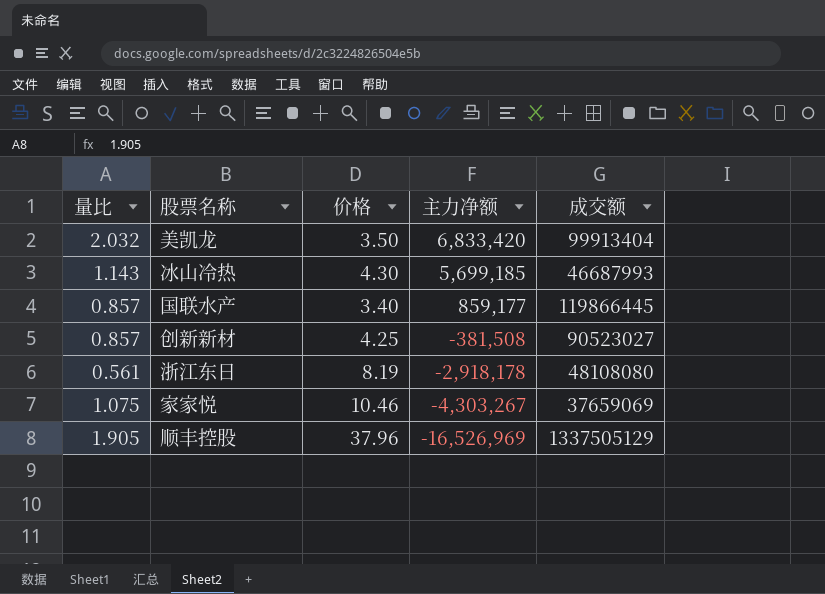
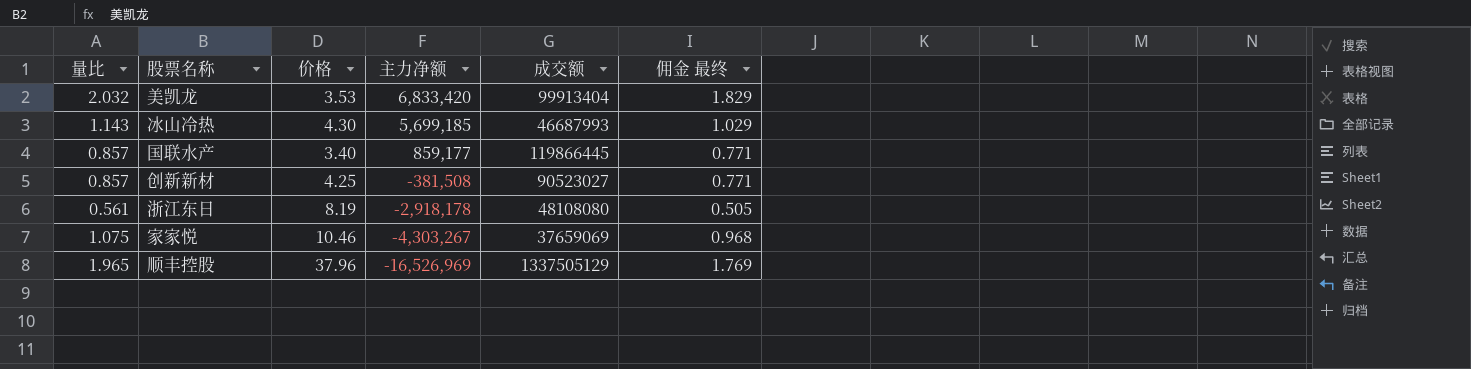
column 佣金 最终 | formula: none -> [量比] * 0.9
美凯龙 | 价格: 3.50 -> 3.53
顺丰控股 | 量比: 1.905 -> 1.965

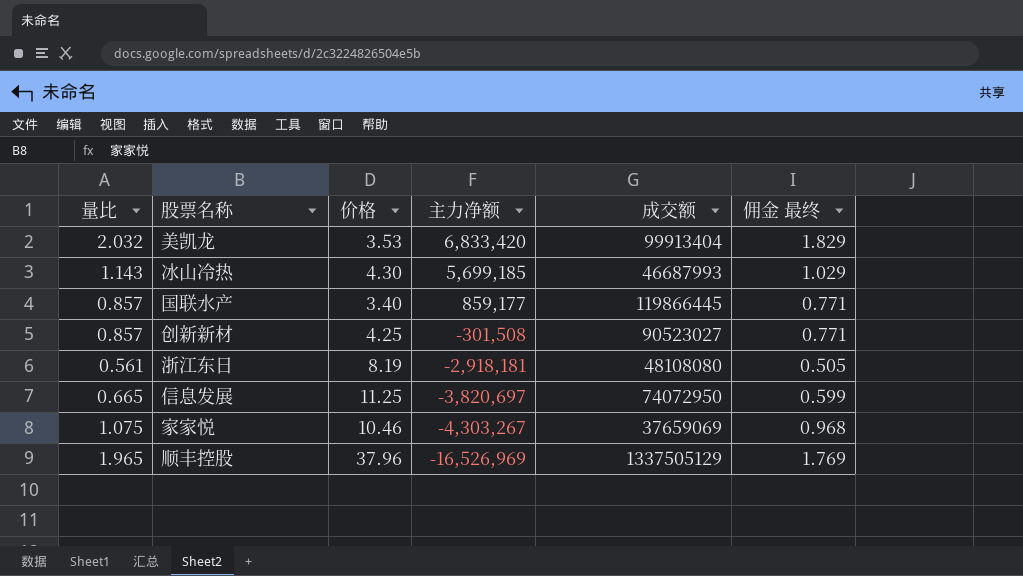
创新新材 | 主力净额: -381,508 -> -301,508
浙江东日 | 主力净额: -2,918,178 -> -2,918,181
row 信息发展: none -> 0.665 | 11.25 | -3,820,697 | 74072950 | 0.599

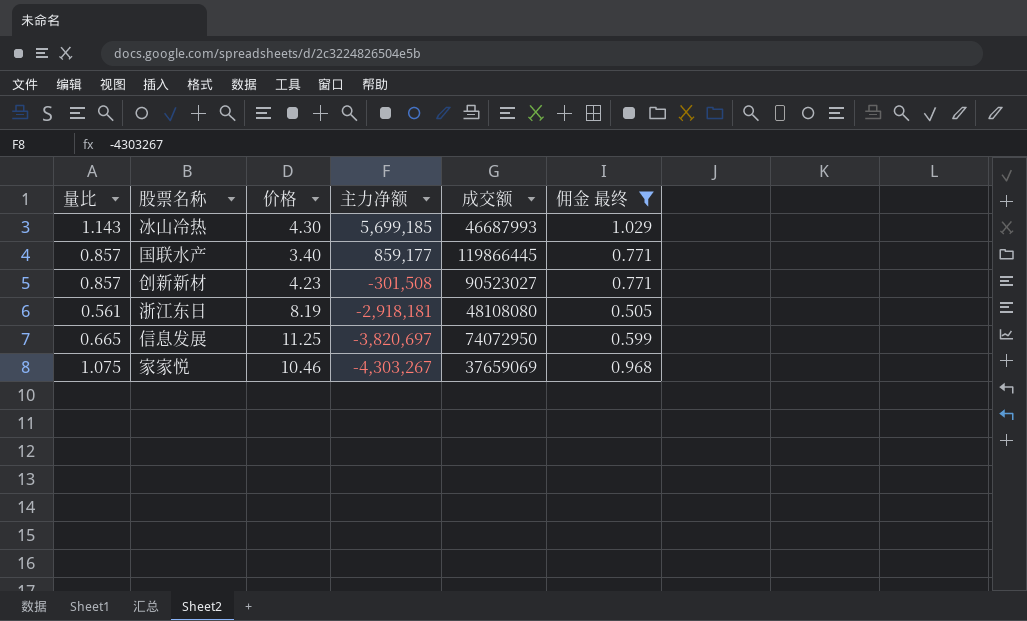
filter: none -> 佣金 最终 <= 1.029
创新新材 | 价格: 4.25 -> 4.23

